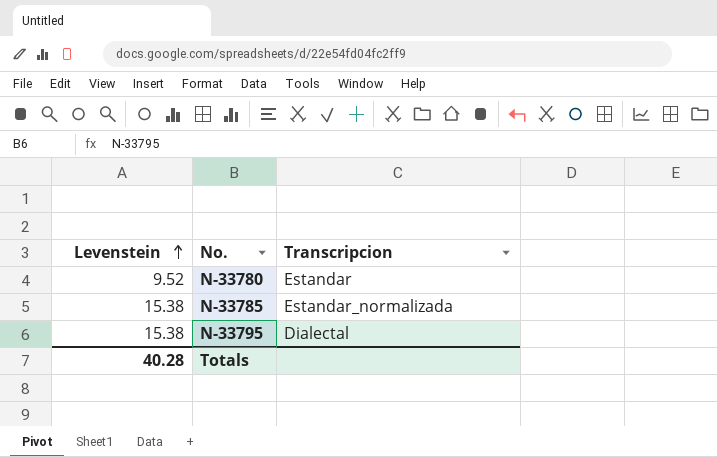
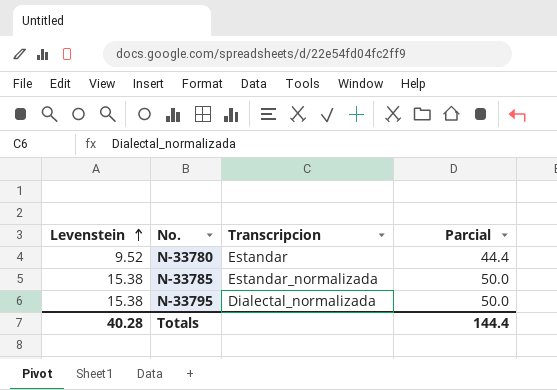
column Parcial | position: none -> 4
N-33795 | Transcripcion: Dialectal -> Dialectal_normalizada

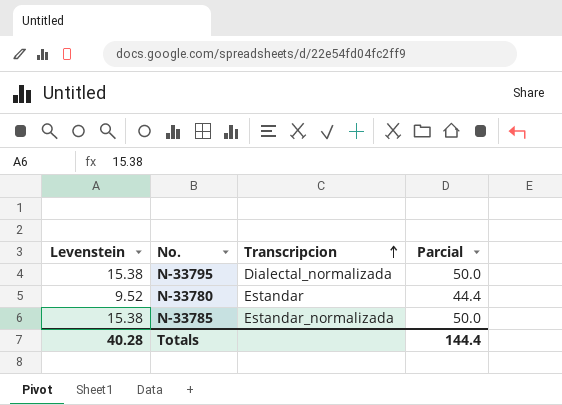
row order: Levenstein ascending -> Transcripcion ascending

